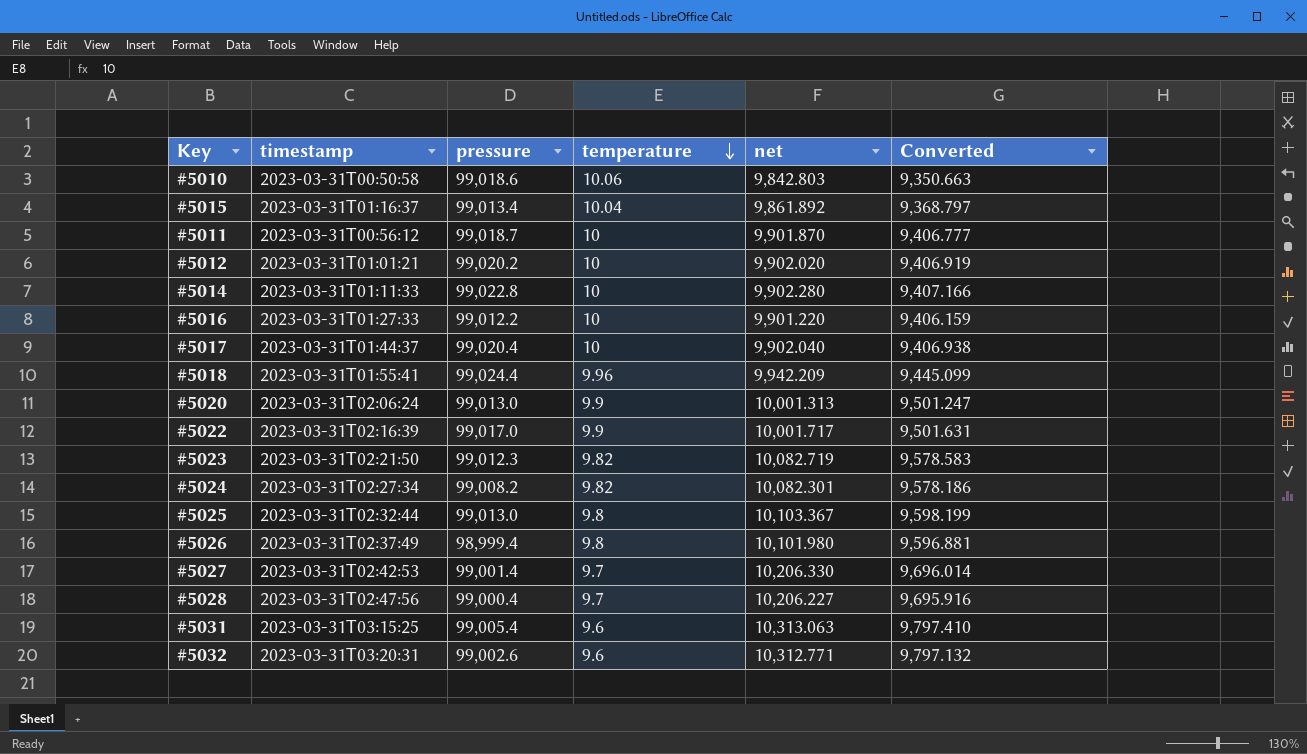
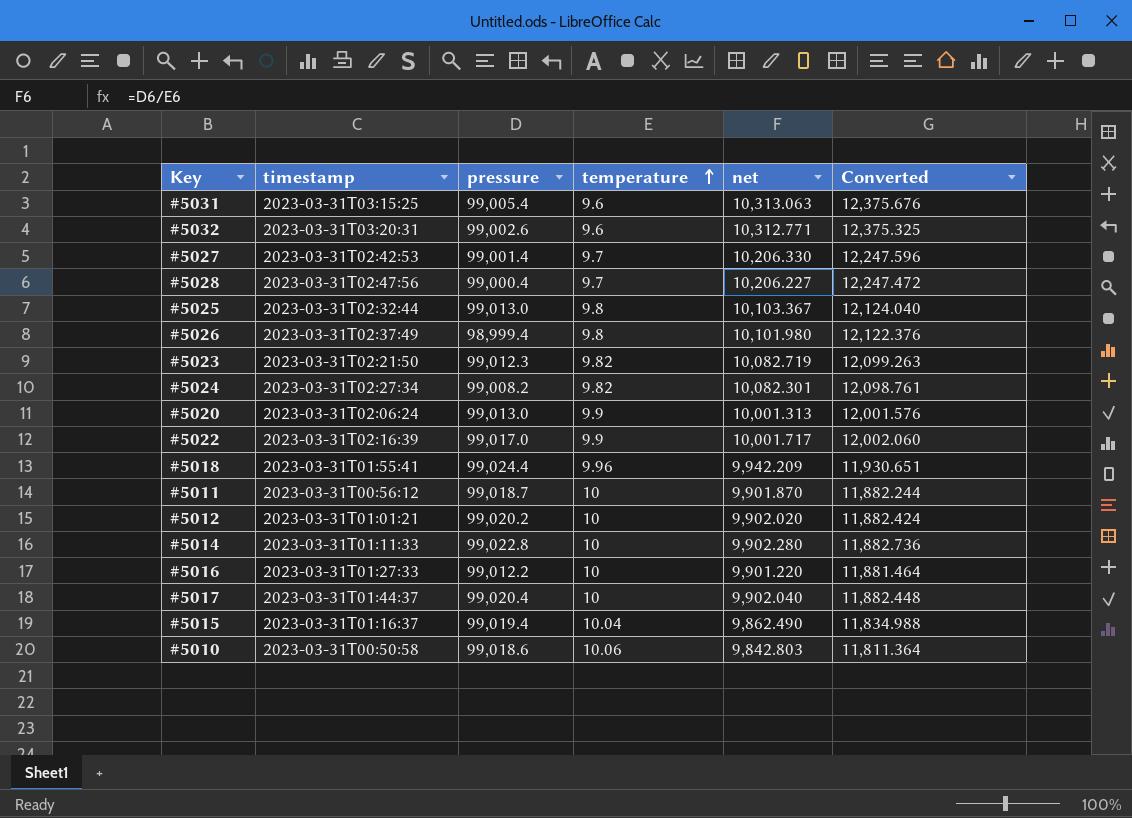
row order: temperature descending -> temperature ascending
column Converted | formula: [net] * 0.95 -> [net] * 1.2
#5015 | pressure: 99,013.4 -> 99,019.4
#5015 | net: 9,861.892 -> 9,862.490

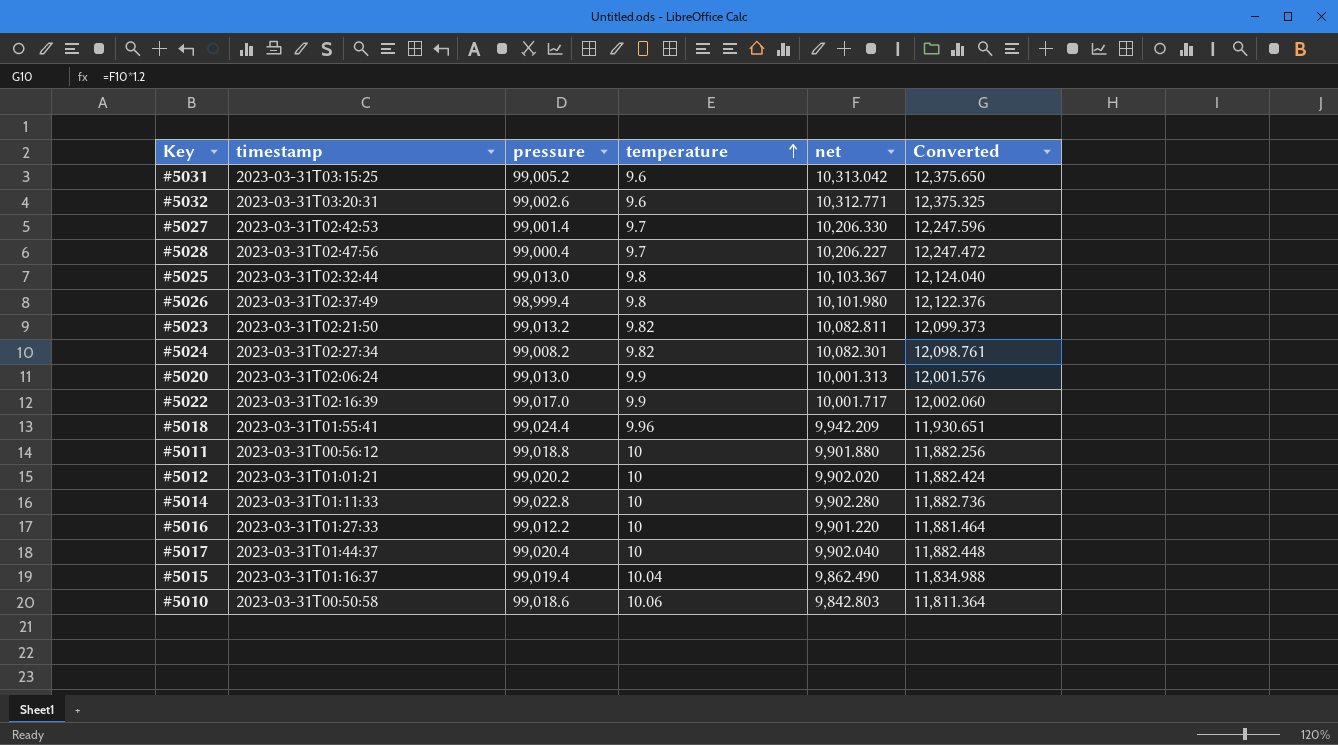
#5031 | pressure: 99,005.4 -> 99,005.2
#5031 | net: 10,313.063 -> 10,313.042
#5031 | Converted: 12,375.676 -> 12,375.650
#5023 | pressure: 99,012.3 -> 99,013.2
#5023 | net: 10,082.719 -> 10,082.811
#5023 | Converted: 12,099.263 -> 12,099.373
#5011 | pressure: 99,018.7 -> 99,018.8
#5011 | net: 9,901.870 -> 9,901.880
#5011 | Converted: 11,882.244 -> 11,882.256

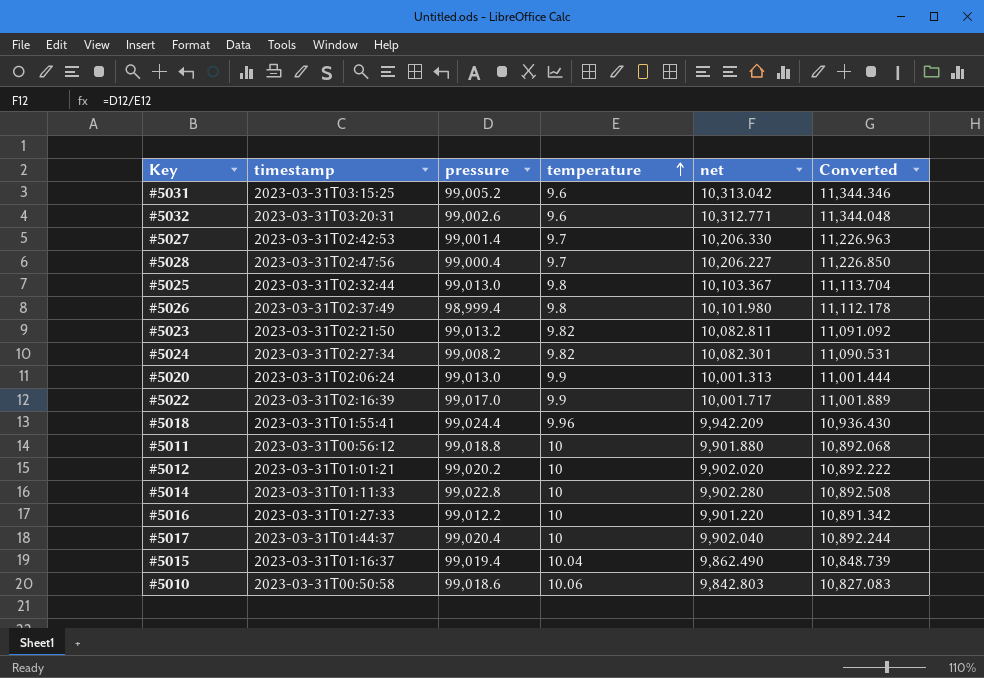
column Converted | formula: [net] * 1.2 -> [net] * 1.1

